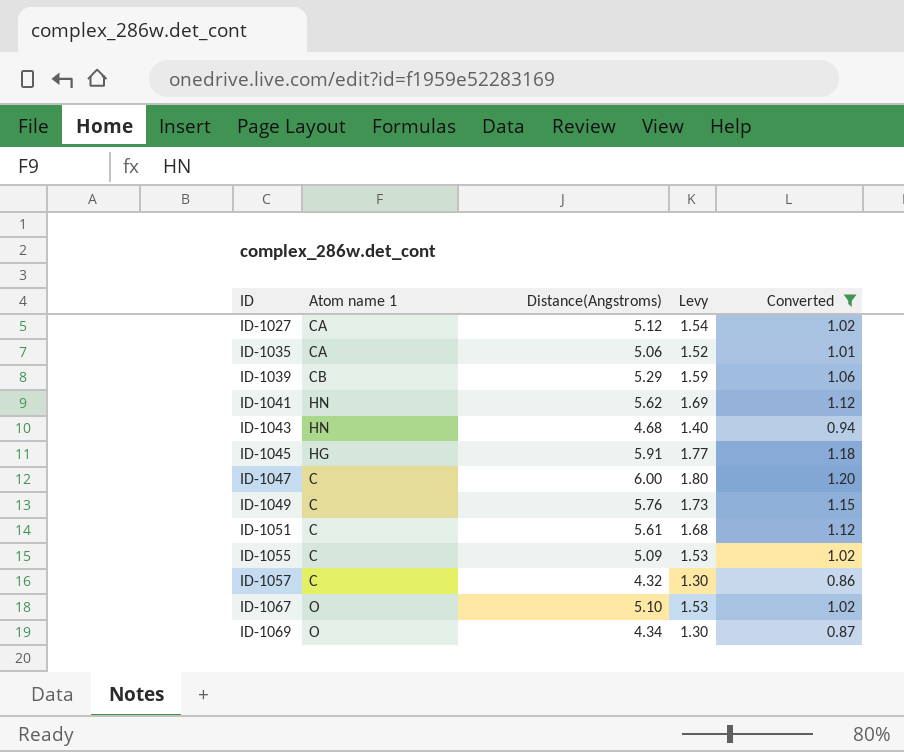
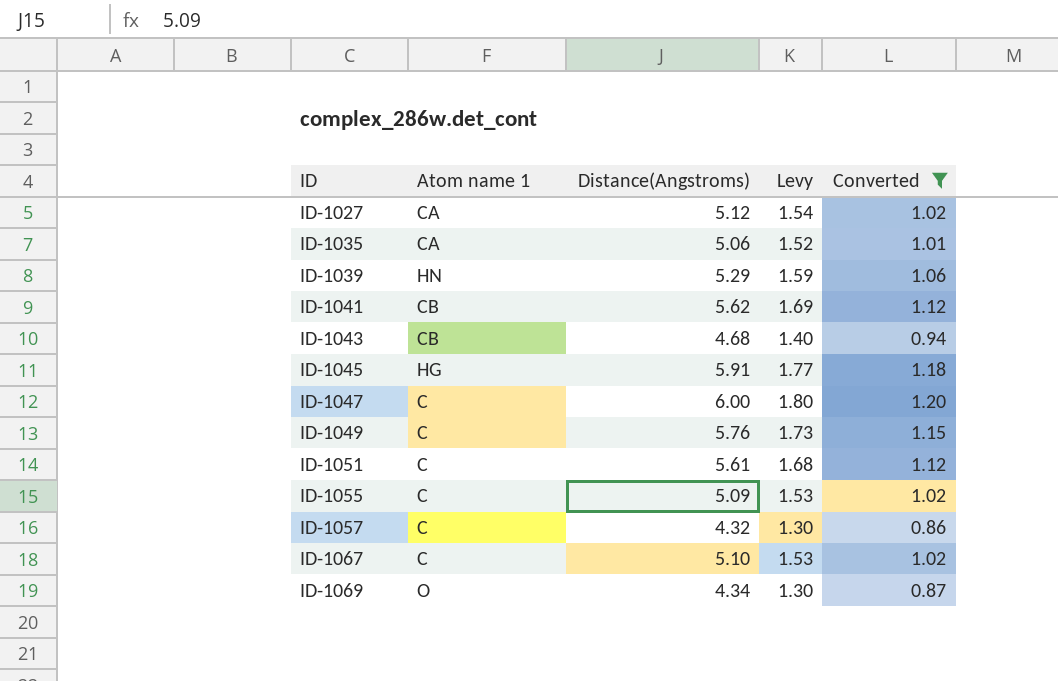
ID-1039 | Atom name 1: CB -> HN
ID-1041 | Atom name 1: HN -> CB
ID-1043 | Atom name 1: HN -> CB
ID-1067 | Atom name 1: O -> C

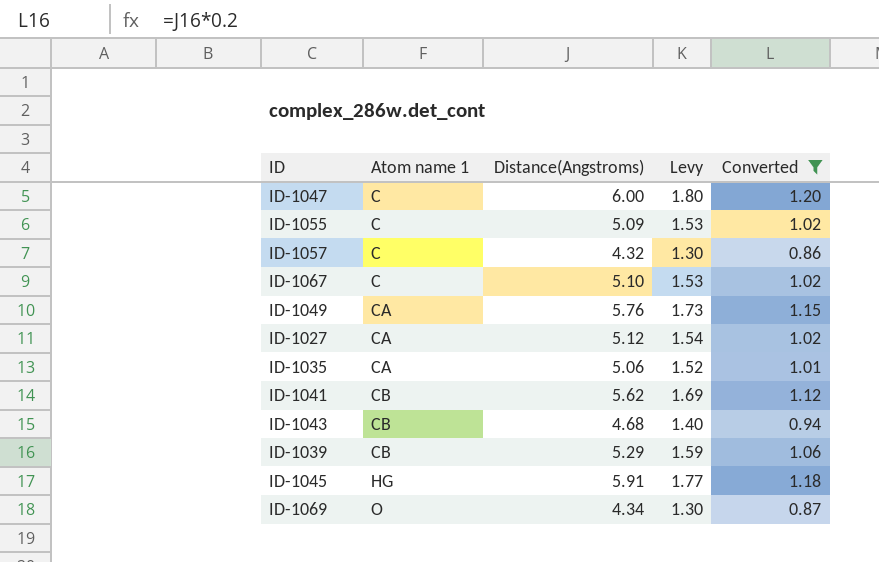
row order: ID ascending -> Atom name 1 ascending
row ID-1051: C | 5.61 | 1.68 | 1.12 -> none
ID-1049 | Atom name 1: C -> CA
ID-1039 | Atom name 1: HN -> CB

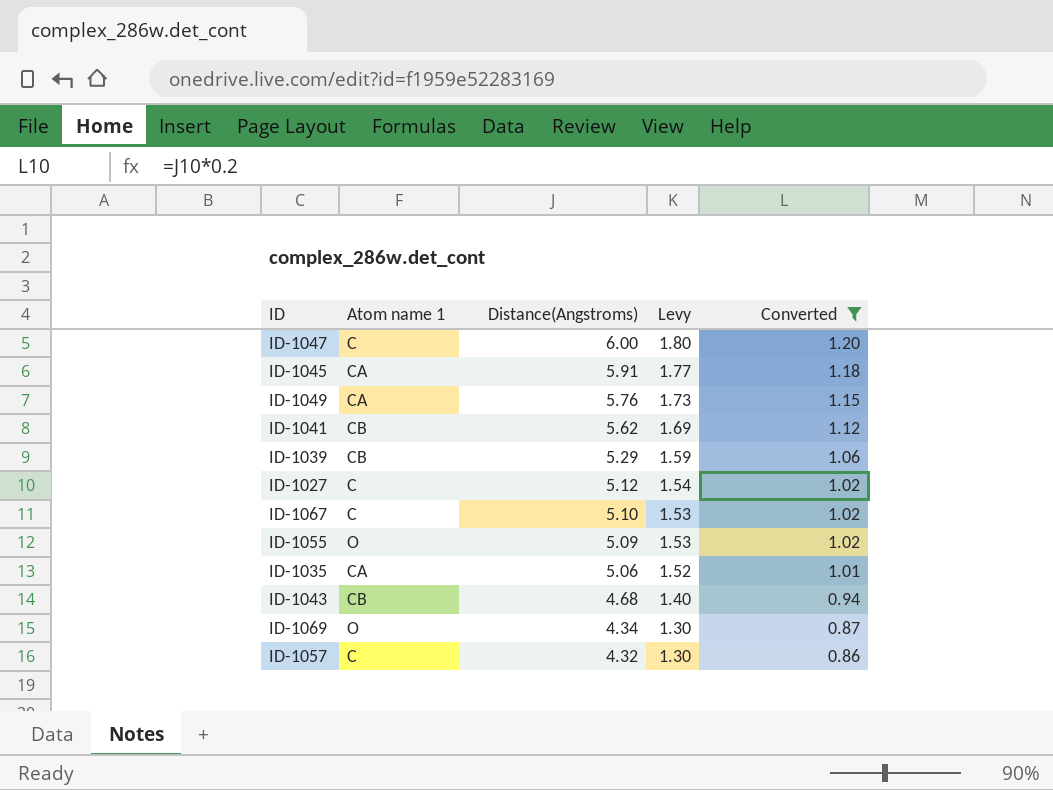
row order: Atom name 1 ascending -> Distance(Angstroms) descending
ID-1045 | Atom name 1: HG -> CA
ID-1027 | Atom name 1: CA -> C
ID-1055 | Atom name 1: C -> O

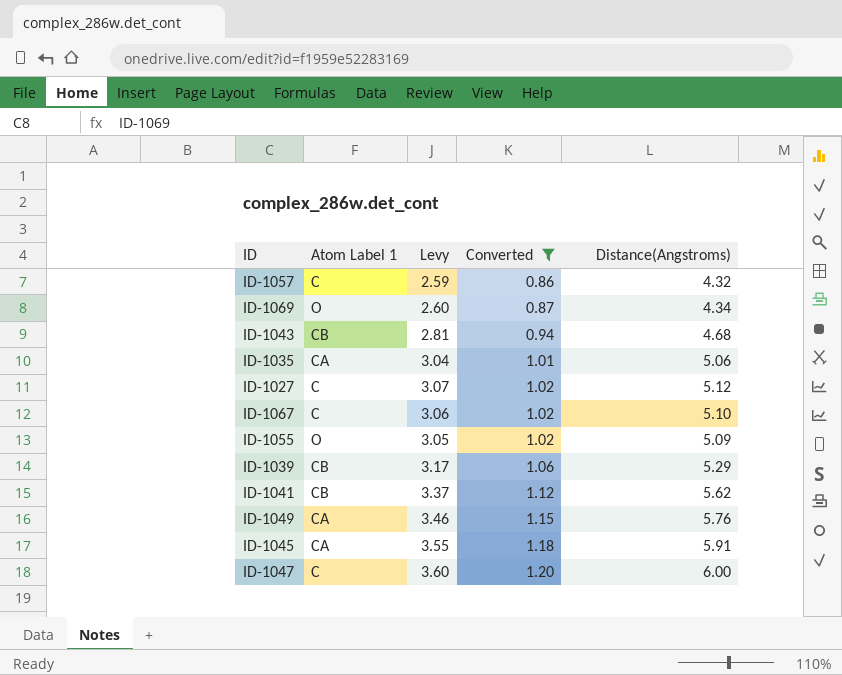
row order: Distance(Angstroms) descending -> Converted ascending
column name: Atom name 1 -> Atom Label 1
column Levy | formula: [Distance(Angstroms)] * 0.3 -> [Distance(Angstroms)] * 0.6
column Distance(Angstroms) | position: 3 -> 5

